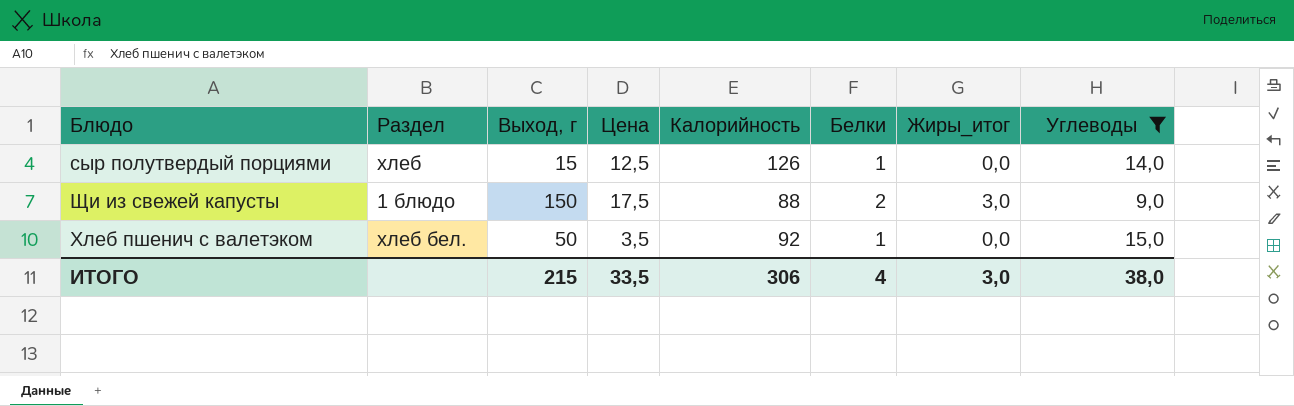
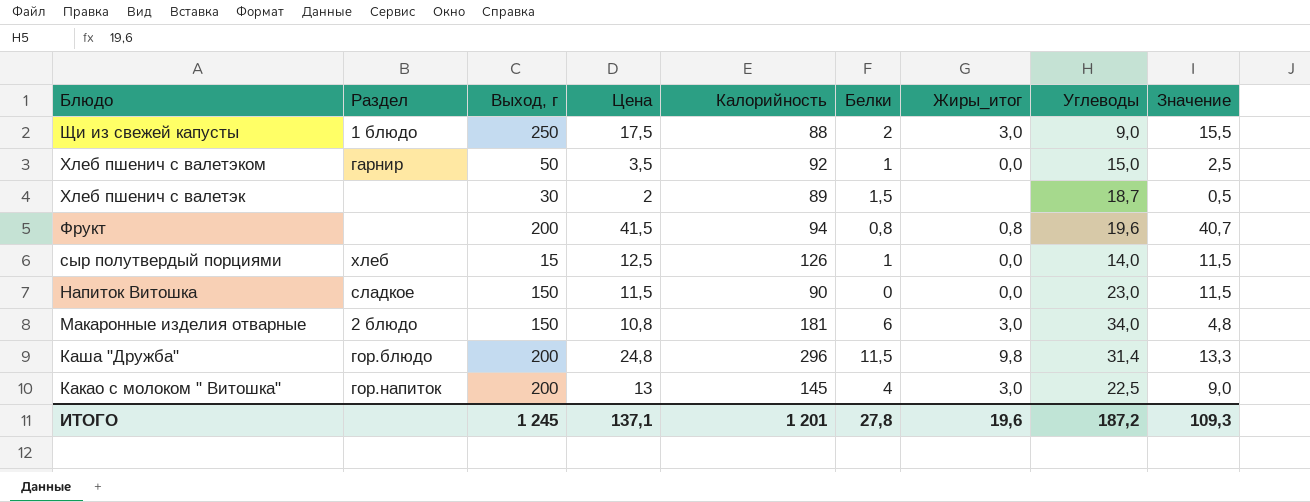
filter: Углеводы <= 15,0 -> none
row order: none -> Блюдо descending
column Значение | formula: none -> [Цена] - [Белки]
Щи из свежей капусты | Выход, г: 150 -> 250
Хлеб пшенич с валетэком | Раздел: хлеб бел. -> гарнир
ИТОГО | Выход, г: 215 -> 1 245
ИТОГО | Цена: 33,5 -> 137,1
ИТОГО | Калорийность: 306 -> 1 201
ИТОГО | Белки: 4 -> 27,8
ИТОГО | Жиры_итог: 3,0 -> 19,6
ИТОГО | Углеводы: 38,0 -> 187,2

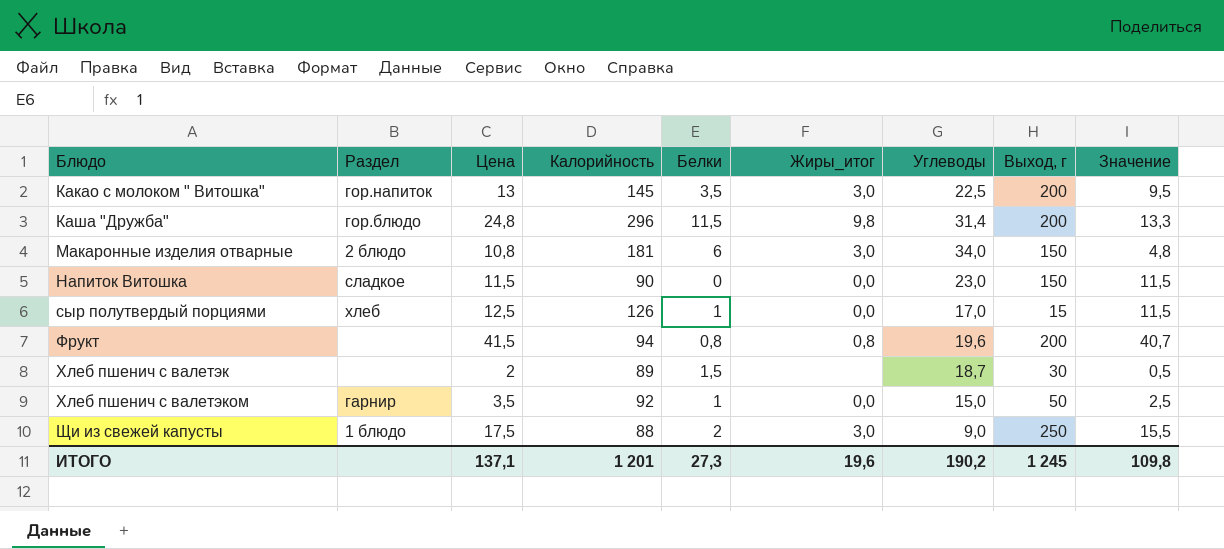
row order: Блюдо descending -> Блюдо ascending
column Выход, г | position: 3 -> 8
Какао с молоком " Витошка" | Белки: 4 -> 3,5
Какао с молоком " Витошка" | Значение: 9,0 -> 9,5
сыр полутвердый порциями | Углеводы: 14,0 -> 17,0
ИТОГО | Белки: 27,8 -> 27,3
ИТОГО | Углеводы: 187,2 -> 190,2
ИТОГО | Значение: 109,3 -> 109,8

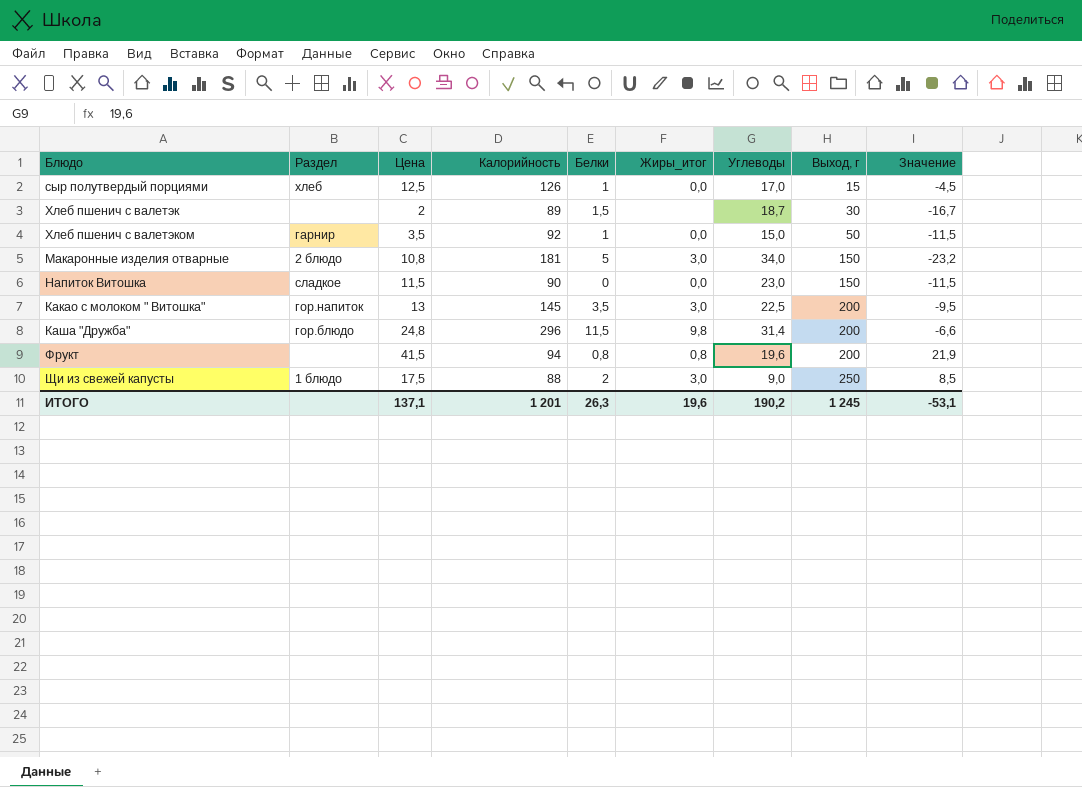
row order: Блюдо ascending -> Выход, г ascending
column Значение | formula: [Цена] - [Белки] -> [Цена] - [Углеводы]
Макаронные изделия отварные | Белки: 6 -> 5
ИТОГО | Белки: 27,3 -> 26,3
ИТОГО | Значение: 109,8 -> -53,1

